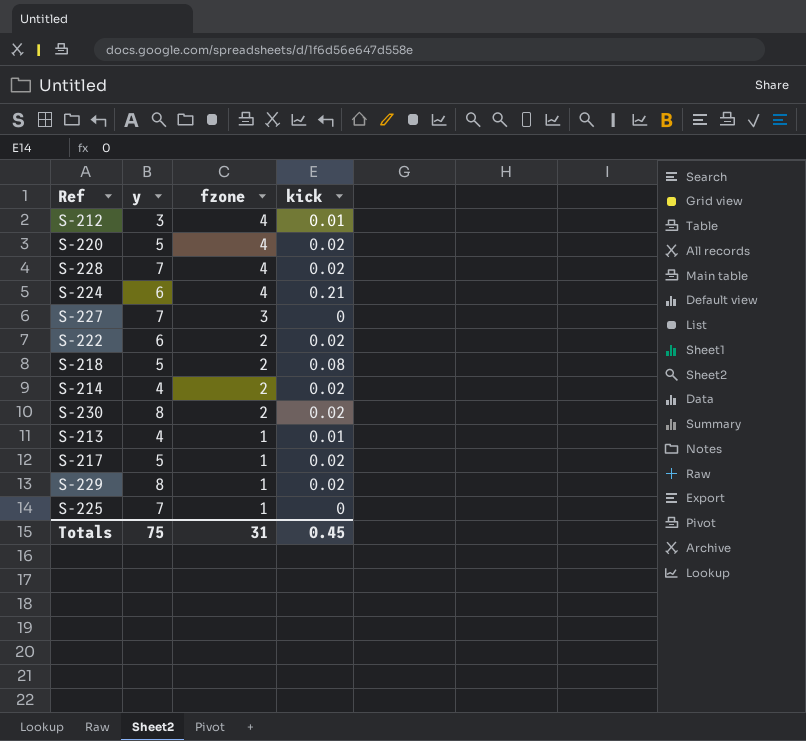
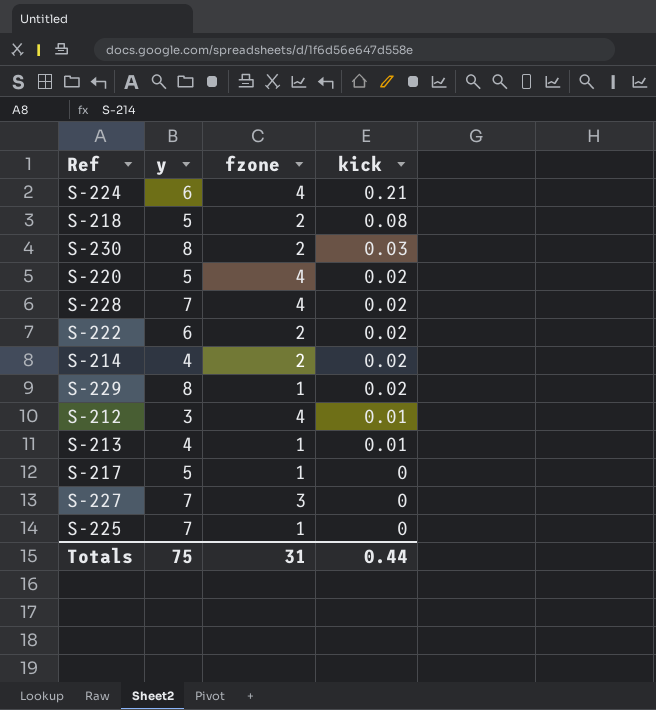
row order: fzone descending -> kick descending
S-230 | kick: 0.02 -> 0.03
S-217 | kick: 0.02 -> 0
Totals | kick: 0.45 -> 0.44

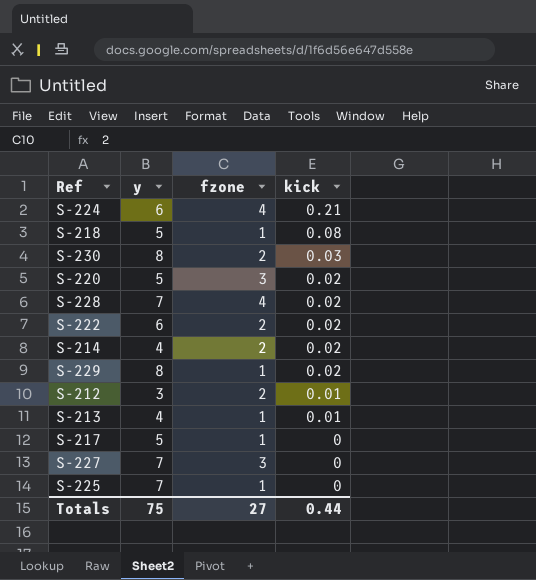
S-218 | fzone: 2 -> 1
S-220 | fzone: 4 -> 3
S-212 | fzone: 4 -> 2
Totals | fzone: 31 -> 27

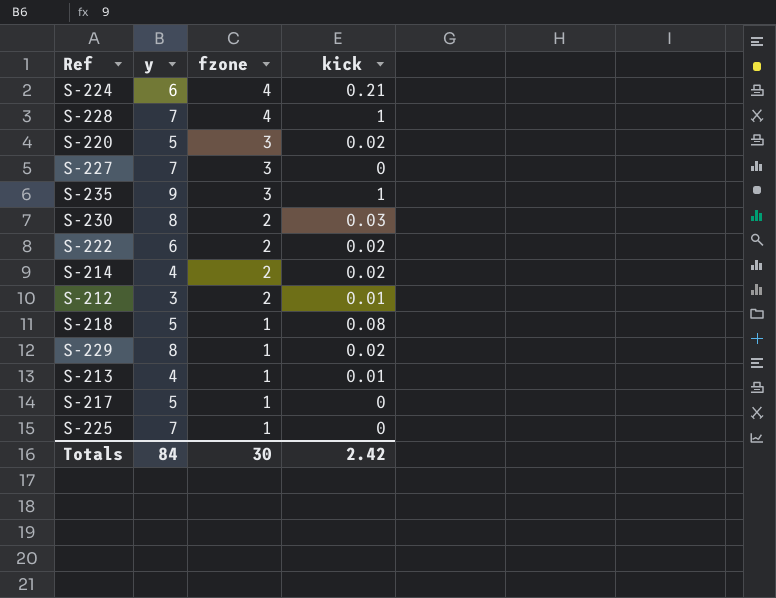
row order: kick descending -> fzone descending
S-228 | kick: 0.02 -> 1
row S-235: none -> 9 | 3 | 1
Totals | y: 75 -> 84
Totals | fzone: 27 -> 30
Totals | kick: 0.44 -> 2.42

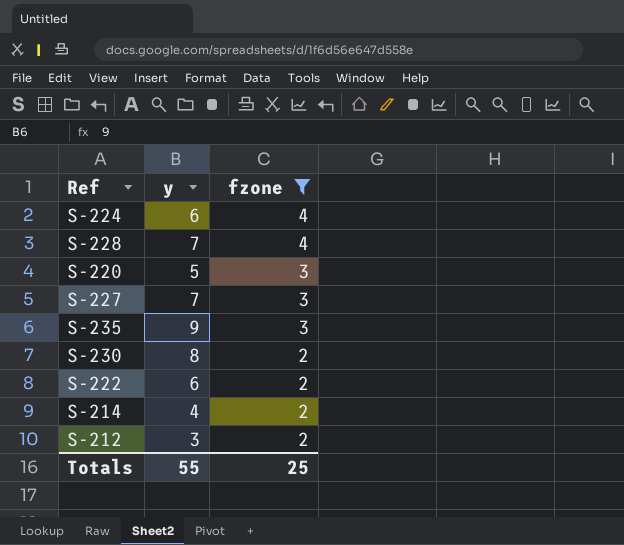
filter: none -> fzone != 1
column kick | position: 4 -> none
Totals | y: 84 -> 55
Totals | fzone: 30 -> 25

